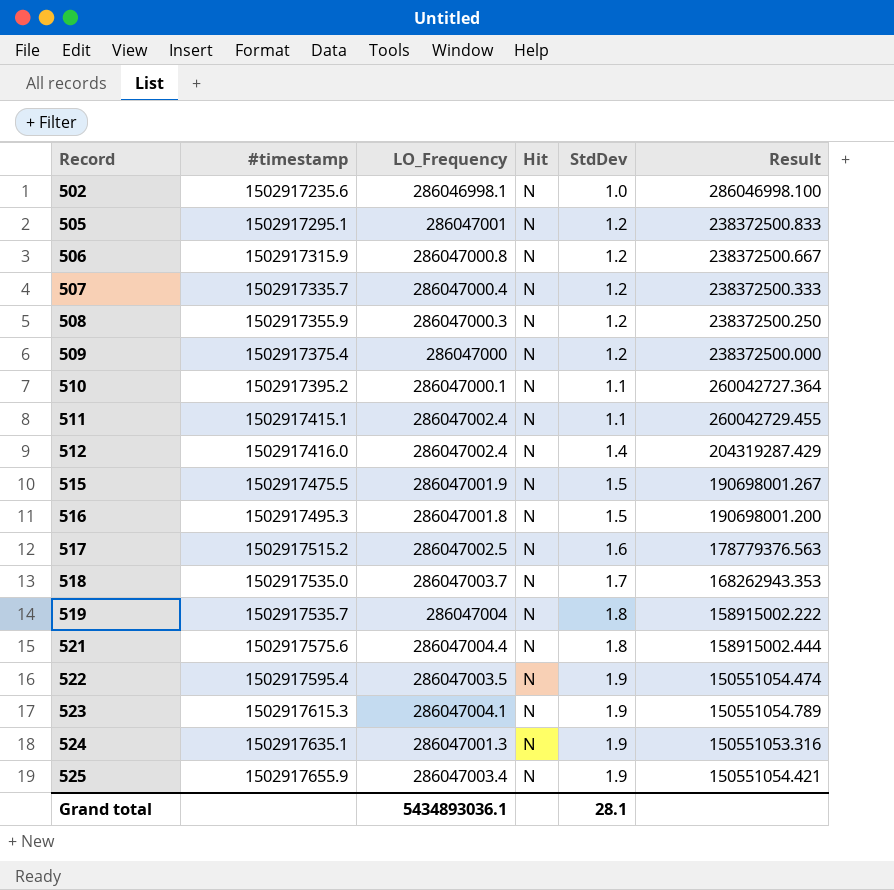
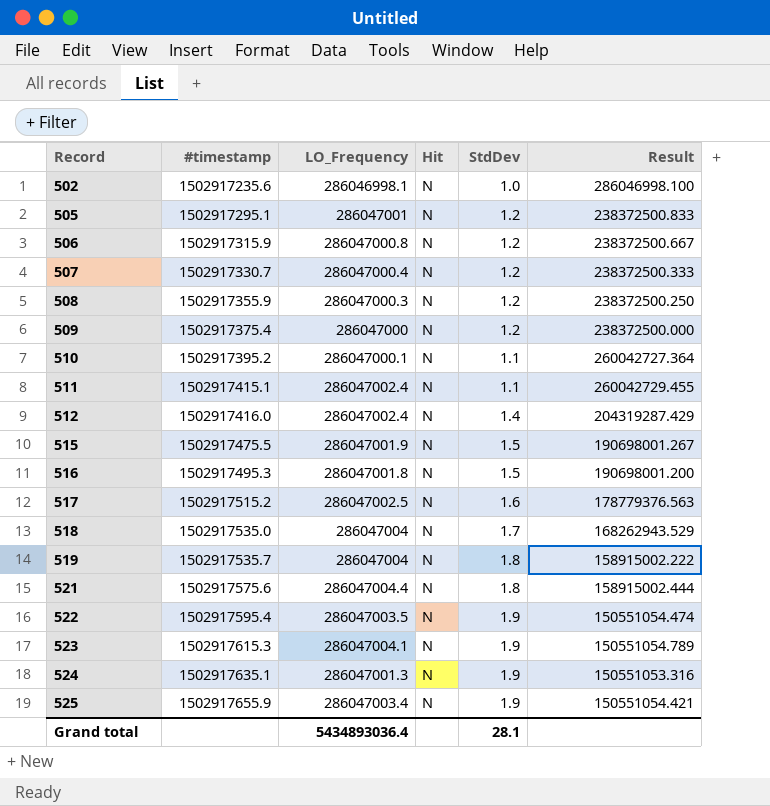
507 | #timestamp: 1502917335.7 -> 1502917330.7
518 | LO_Frequency: 286047003.7 -> 286047004
518 | Result: 168262943.353 -> 168262943.529
Grand total | LO_Frequency: 5434893036.1 -> 5434893036.4

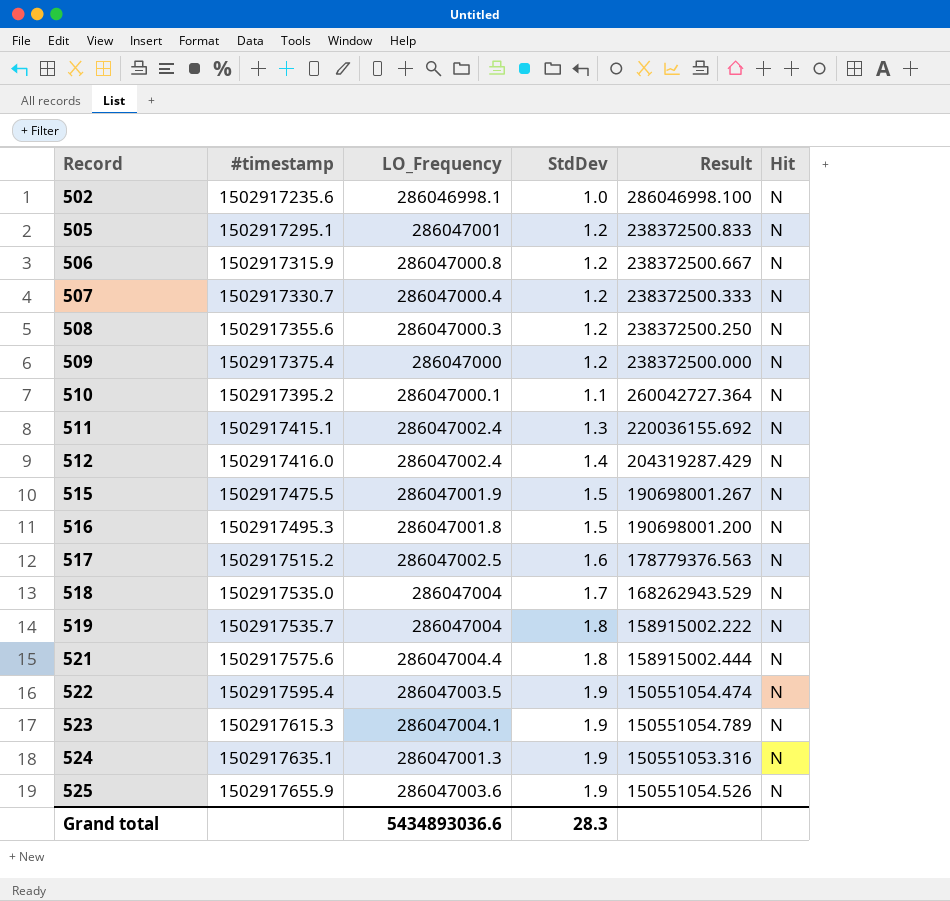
column Hit | position: 4 -> 6
508 | #timestamp: 1502917355.9 -> 1502917355.6
511 | StdDev: 1.1 -> 1.3
511 | Result: 260042729.455 -> 220036155.692
525 | LO_Frequency: 286047003.4 -> 286047003.6
525 | Result: 150551054.421 -> 150551054.526
Grand total | LO_Frequency: 5434893036.4 -> 5434893036.6
Grand total | StdDev: 28.1 -> 28.3

